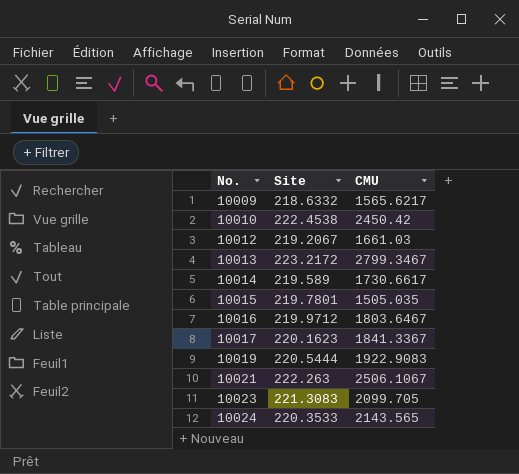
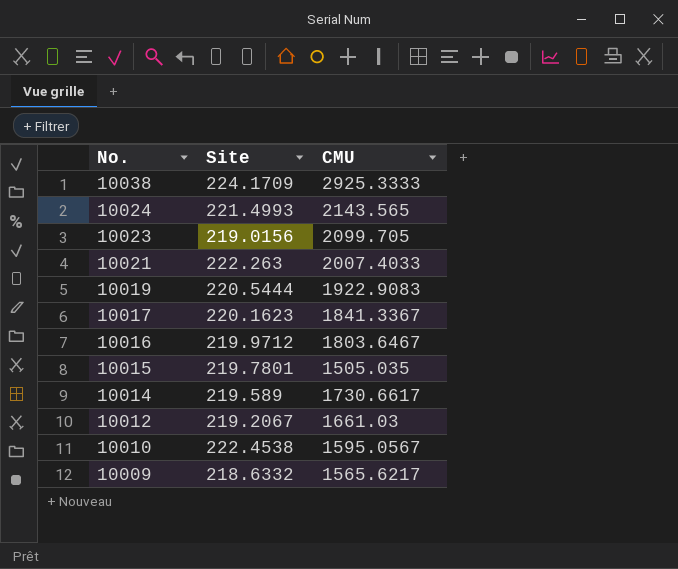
row order: No. ascending -> No. descending
row 10013: 223.2172 | 2799.3467 -> none
row 10038: none -> 224.1709 | 2925.3333
10024 | Site: 220.3533 -> 221.4993
10023 | Site: 221.3083 -> 219.0156
10021 | CMU: 2506.1067 -> 2007.4033
10010 | CMU: 2450.42 -> 1595.0567

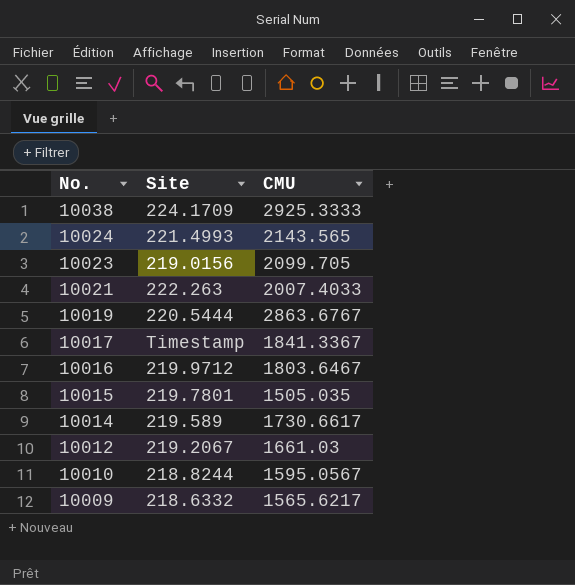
10019 | CMU: 1922.9083 -> 2863.6767
10017 | Site: 220.1623 -> Timestamp
10010 | Site: 222.4538 -> 218.8244

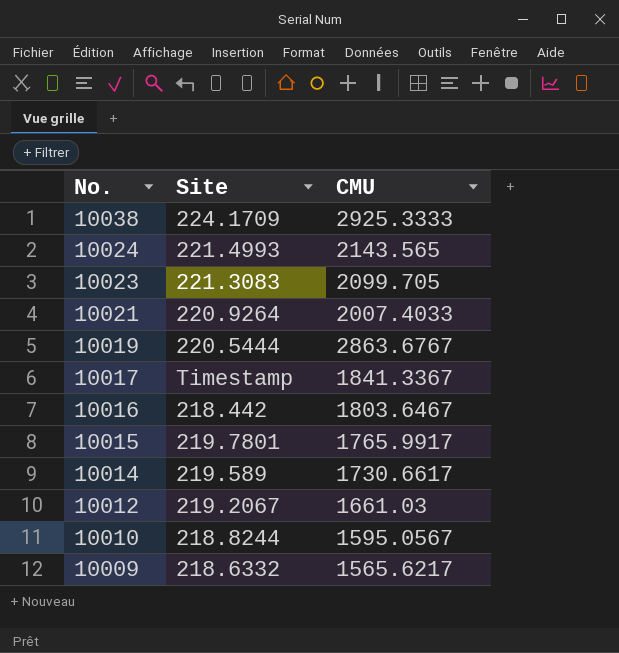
10023 | Site: 219.0156 -> 221.3083
10021 | Site: 222.263 -> 220.9264
10016 | Site: 219.9712 -> 218.442
10015 | CMU: 1505.035 -> 1765.9917

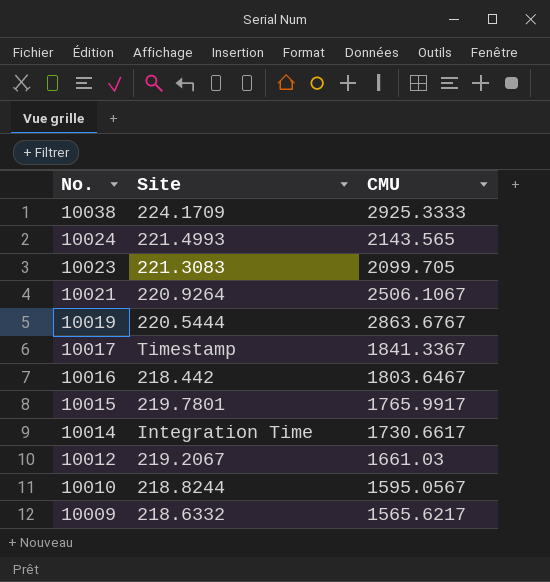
10021 | CMU: 2007.4033 -> 2506.1067
10014 | Site: 219.589 -> Integration Time

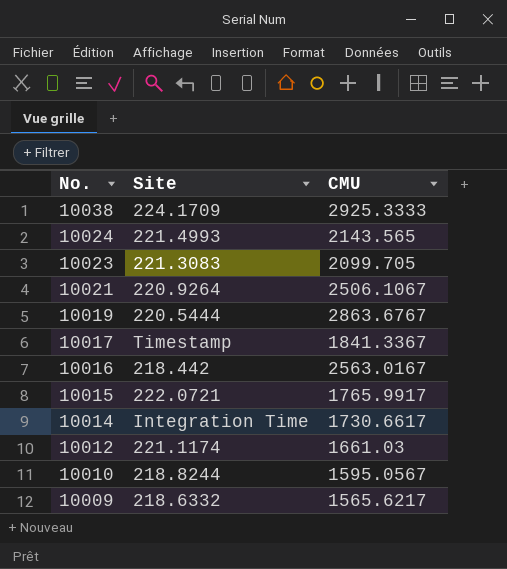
10016 | CMU: 1803.6467 -> 2563.0167
10015 | Site: 219.7801 -> 222.0721
10012 | Site: 219.2067 -> 221.1174

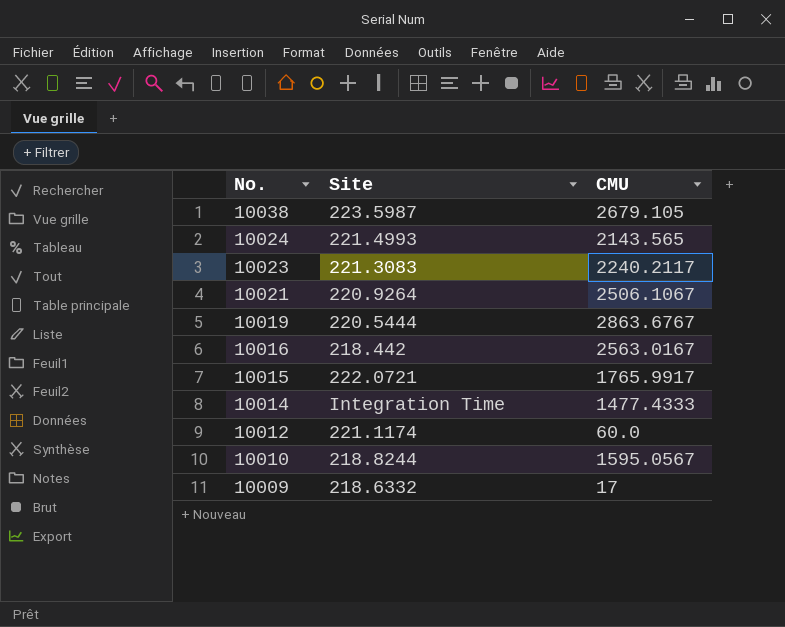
row 10017: Timestamp | 1841.3367 -> none
10038 | Site: 224.1709 -> 223.5987
10038 | CMU: 2925.3333 -> 2679.105
10023 | CMU: 2099.705 -> 2240.2117
10014 | CMU: 1730.6617 -> 1477.4333
10012 | CMU: 1661.03 -> 60.0
10009 | CMU: 1565.6217 -> 17

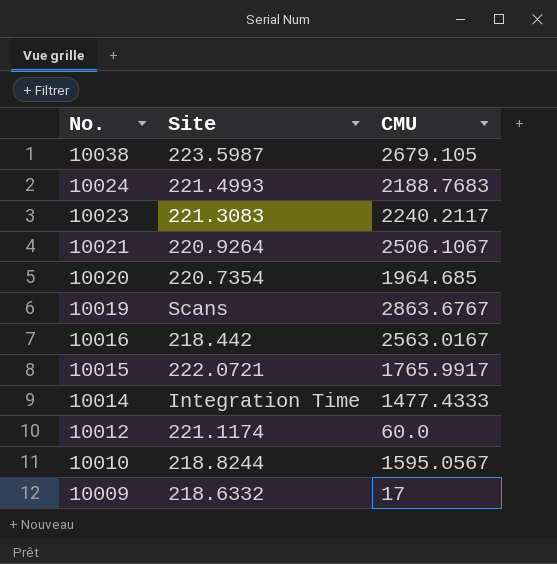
10024 | CMU: 2143.565 -> 2188.7683
row 10020: none -> 220.7354 | 1964.685
10019 | Site: 220.5444 -> Scans

